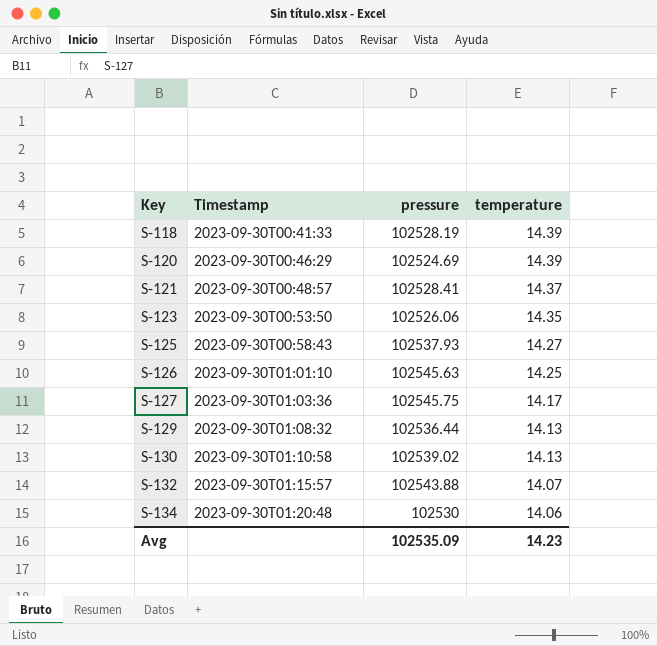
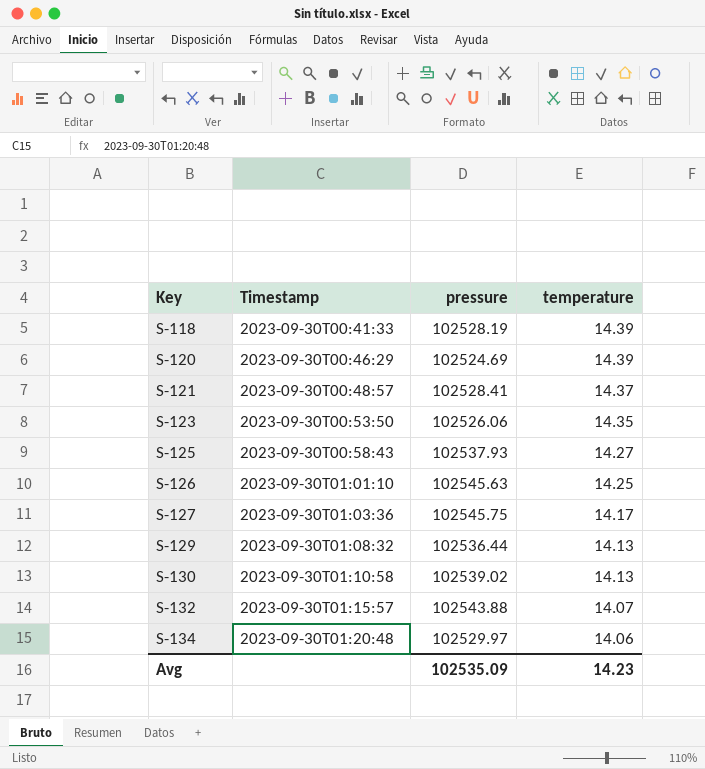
S-134 | pressure: 102530 -> 102529.97

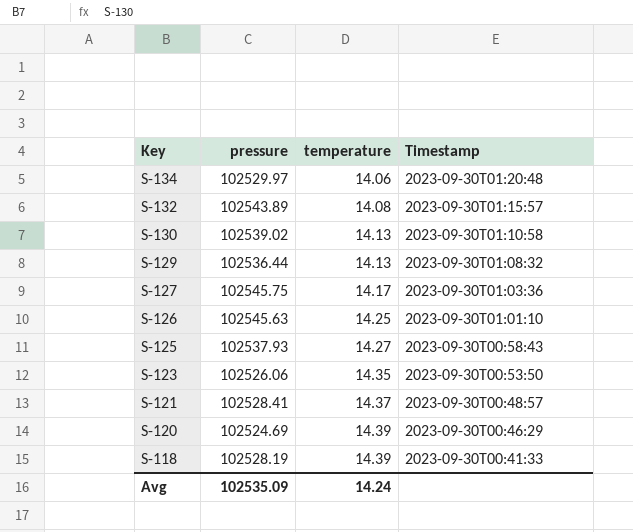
row order: Key ascending -> Key descending
column Timestamp | position: 2 -> 4
S-132 | pressure: 102543.88 -> 102543.89
S-132 | temperature: 14.07 -> 14.08
Avg | temperature: 14.23 -> 14.24

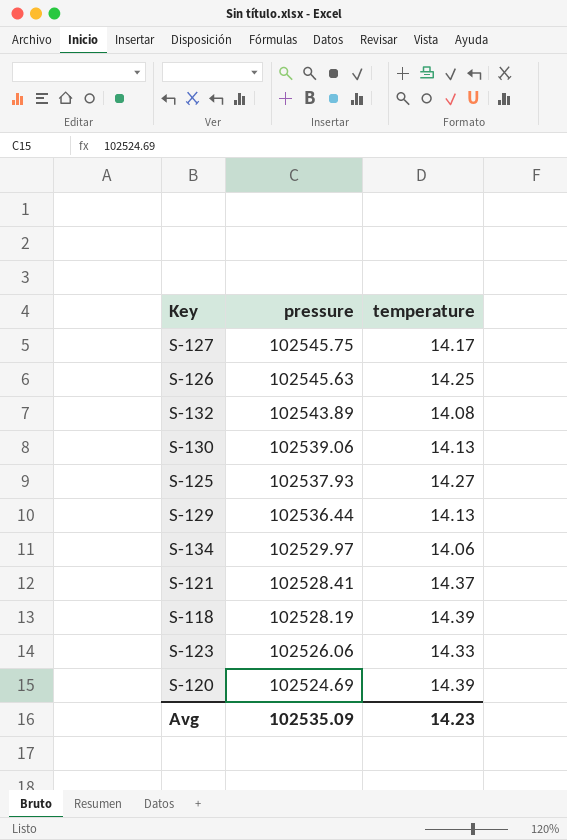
row order: Key descending -> pressure descending
column Timestamp | position: 4 -> none
S-130 | pressure: 102539.02 -> 102539.06
S-123 | temperature: 14.35 -> 14.33
Avg | temperature: 14.24 -> 14.23

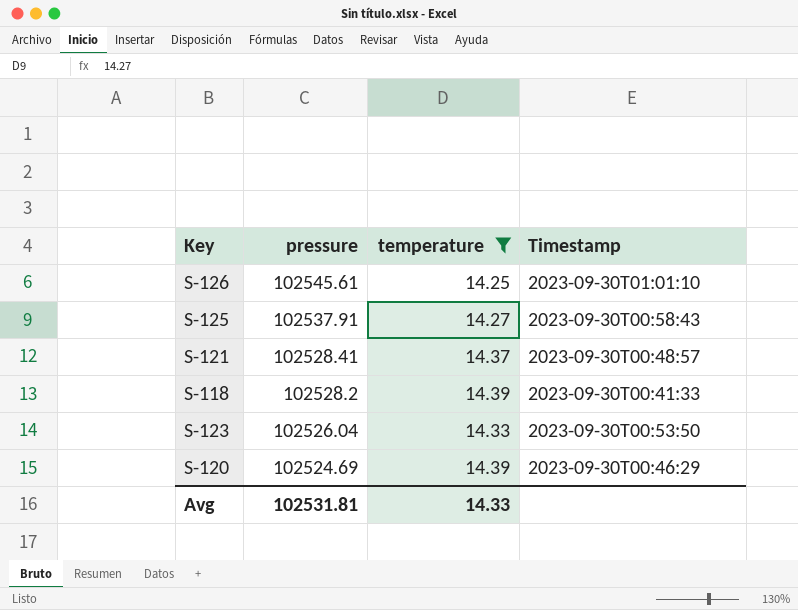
filter: none -> temperature >= 14.25
column Timestamp | position: none -> 4
S-126 | pressure: 102545.63 -> 102545.61
S-125 | pressure: 102537.93 -> 102537.91
S-118 | pressure: 102528.19 -> 102528.2
S-123 | pressure: 102526.06 -> 102526.04
Avg | pressure: 102535.09 -> 102531.81
Avg | temperature: 14.23 -> 14.33

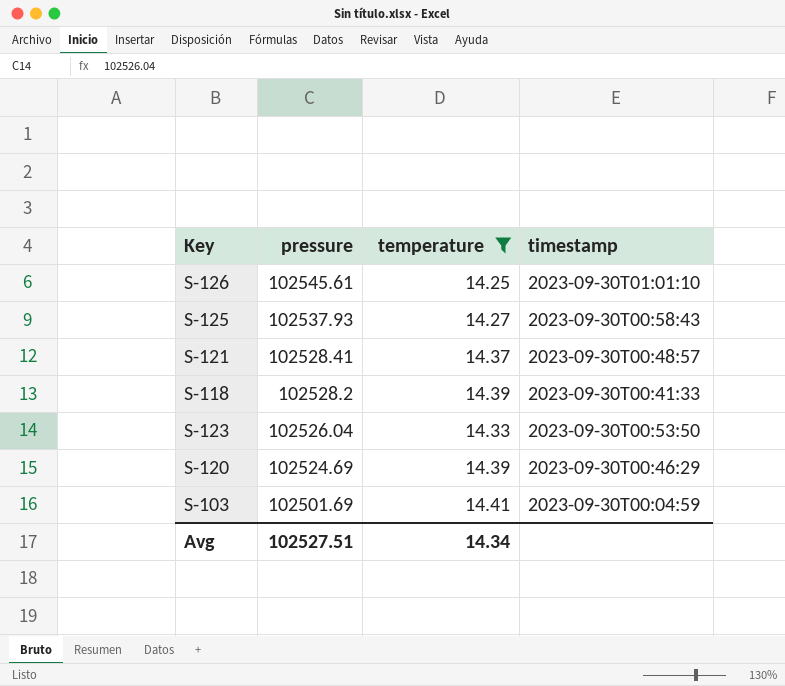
column name: Timestamp -> timestamp
S-125 | pressure: 102537.91 -> 102537.93
row S-103: none -> 102501.69 | 14.41 | 2023-09-30T00:04:59
Avg | pressure: 102531.81 -> 102527.51
Avg | temperature: 14.33 -> 14.34

